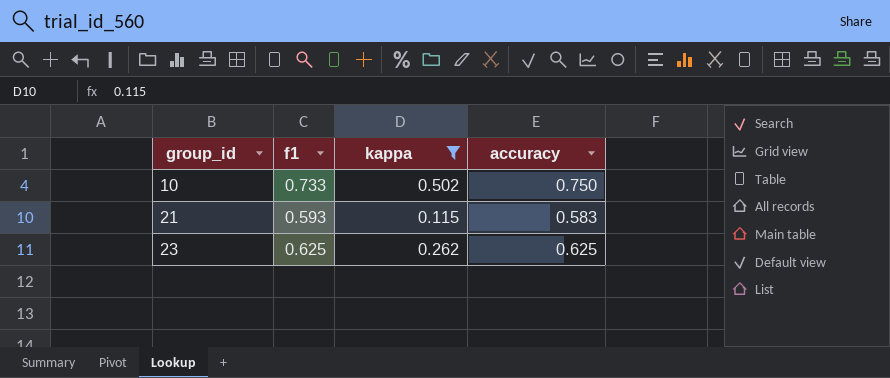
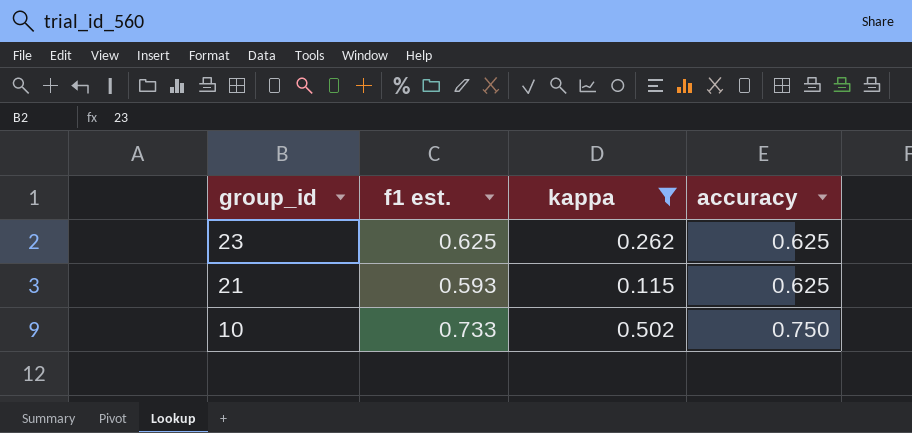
row order: group_id ascending -> group_id descending
column name: f1 -> f1 est.
21 | accuracy: 0.583 -> 0.625

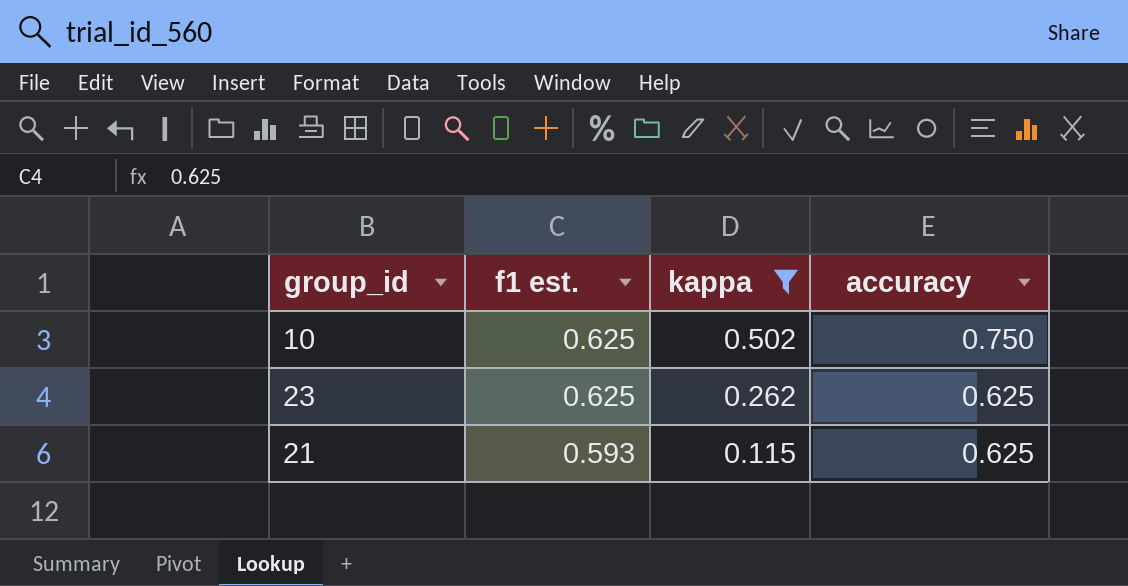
row order: group_id descending -> f1 est. descending
10 | f1 est.: 0.733 -> 0.625

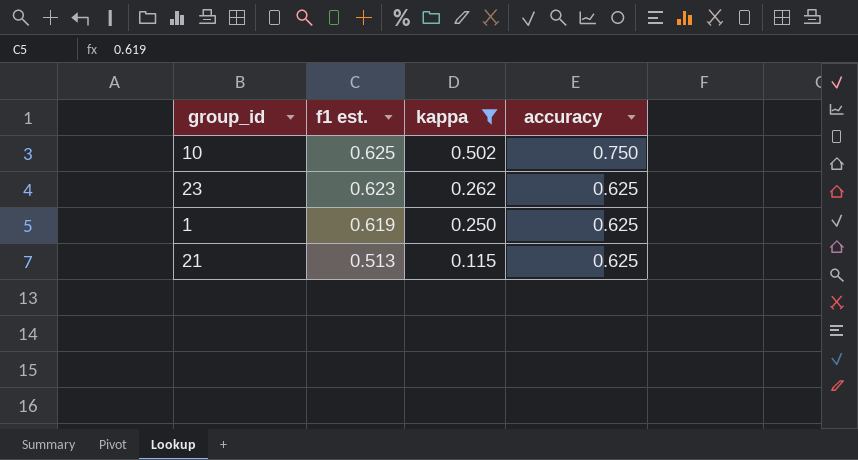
23 | f1 est.: 0.625 -> 0.623
row 1: none -> 0.619 | 0.250 | 0.625
21 | f1 est.: 0.593 -> 0.513

